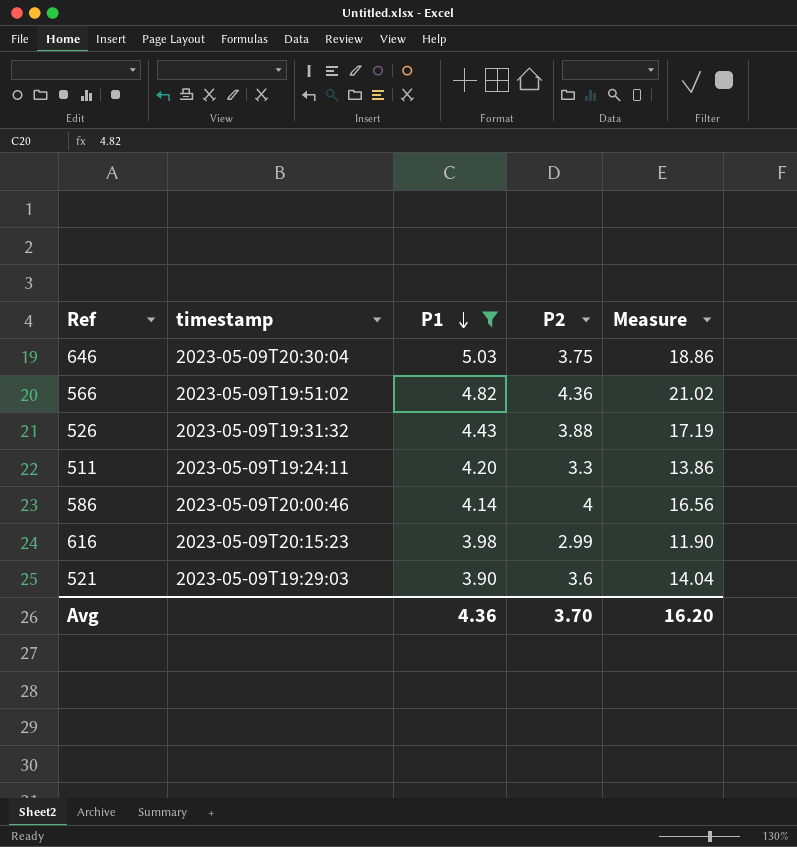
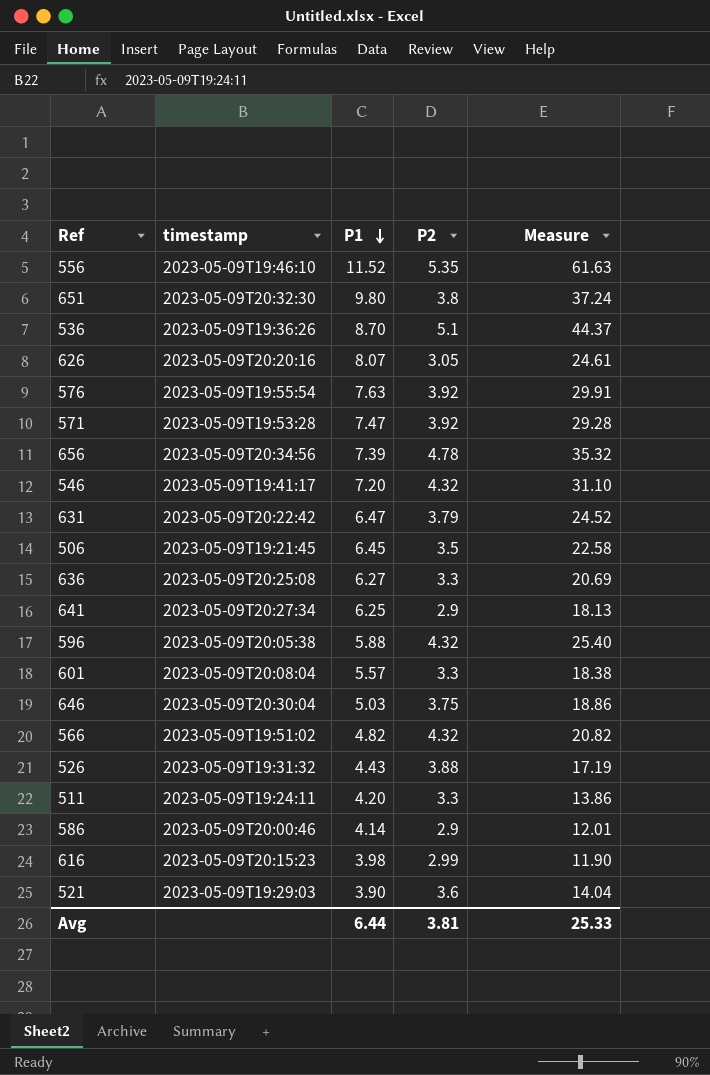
filter: P1 <= 5.03 -> none
566 | P2: 4.36 -> 4.32
566 | Measure: 21.02 -> 20.82
586 | P2: 4 -> 2.9
586 | Measure: 16.56 -> 12.01
Avg | P1: 4.36 -> 6.44
Avg | P2: 3.70 -> 3.81
Avg | Measure: 16.20 -> 25.33

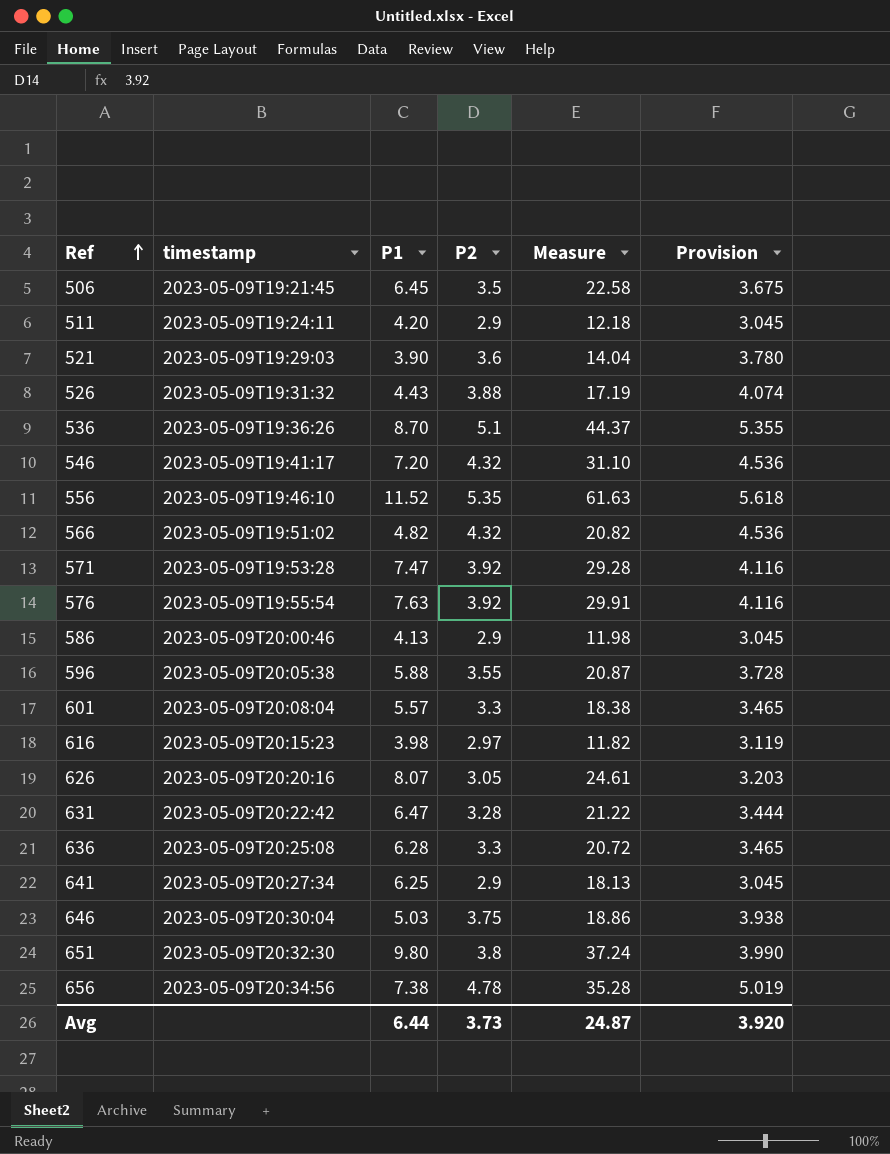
row order: P1 descending -> Ref ascending
column Provision | formula: none -> [P2] * 1.05
511 | P2: 3.3 -> 2.9
511 | Measure: 13.86 -> 12.18
586 | P1: 4.14 -> 4.13
586 | Measure: 12.01 -> 11.98
596 | P2: 4.32 -> 3.55
596 | Measure: 25.40 -> 20.87
616 | P2: 2.99 -> 2.97
616 | Measure: 11.90 -> 11.82
631 | P2: 3.79 -> 3.28
631 | Measure: 24.52 -> 21.22
636 | P1: 6.27 -> 6.28
636 | Measure: 20.69 -> 20.72
656 | P1: 7.39 -> 7.38
656 | Measure: 35.32 -> 35.28
Avg | P2: 3.81 -> 3.73
Avg | Measure: 25.33 -> 24.87

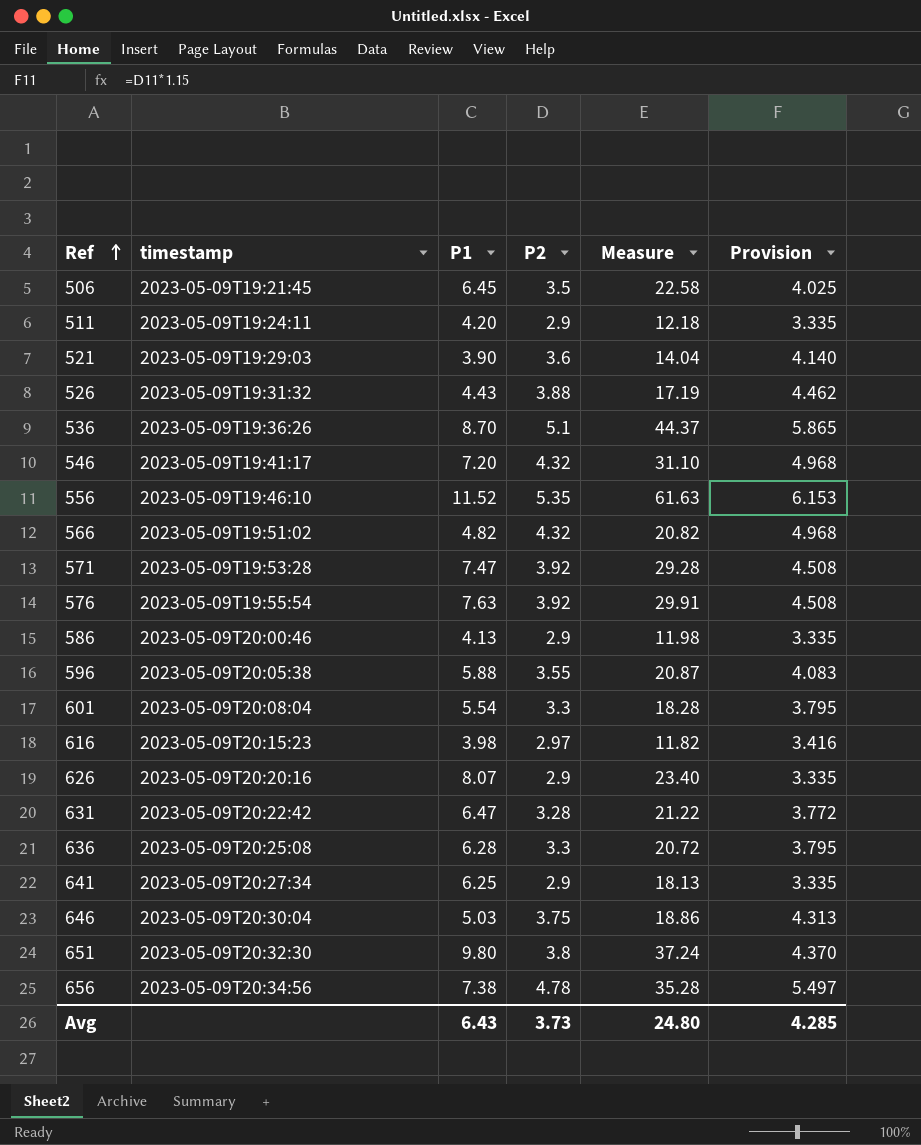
column Provision | formula: [P2] * 1.05 -> [P2] * 1.15
601 | P1: 5.57 -> 5.54
601 | Measure: 18.38 -> 18.28
626 | P2: 3.05 -> 2.9
626 | Measure: 24.61 -> 23.40
Avg | P1: 6.44 -> 6.43
Avg | Measure: 24.87 -> 24.80
Avg | Provision: 3.920 -> 4.285

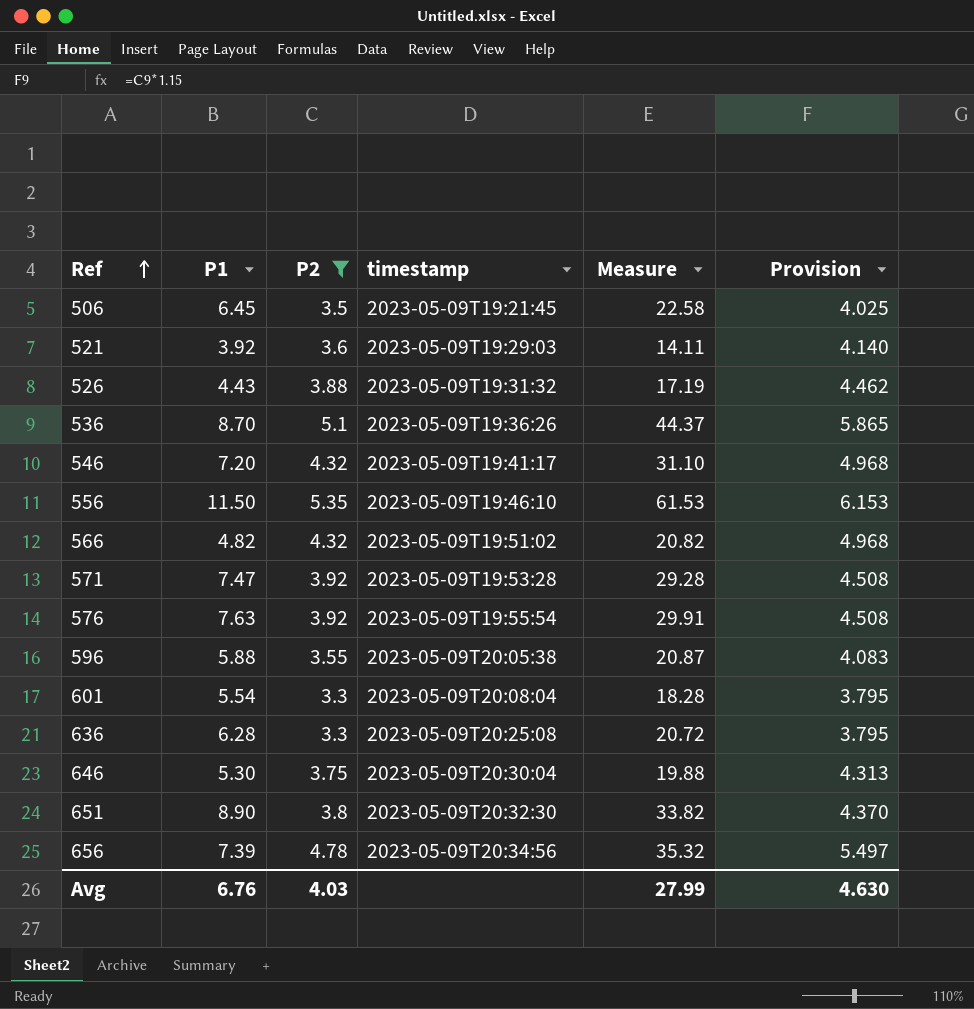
filter: none -> P2 >= 3.3
column timestamp | position: 2 -> 4
521 | P1: 3.90 -> 3.92
521 | Measure: 14.04 -> 14.11
556 | P1: 11.52 -> 11.50
556 | Measure: 61.63 -> 61.53
646 | P1: 5.03 -> 5.30
646 | Measure: 18.86 -> 19.88
651 | P1: 9.80 -> 8.90
651 | Measure: 37.24 -> 33.82
656 | P1: 7.38 -> 7.39
656 | Measure: 35.28 -> 35.32
Avg | P1: 6.43 -> 6.76
Avg | P2: 3.73 -> 4.03
Avg | Measure: 24.80 -> 27.99
Avg | Provision: 4.285 -> 4.630

